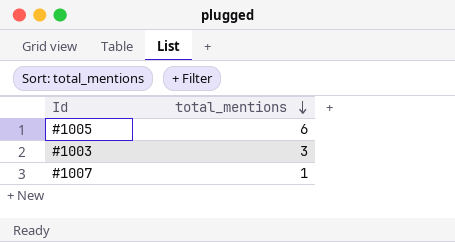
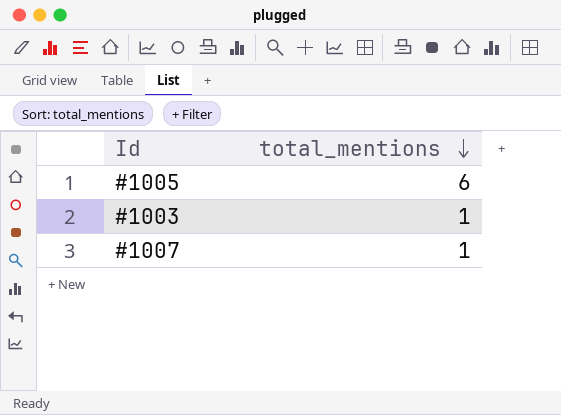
#1003 | total_mentions: 3 -> 1

